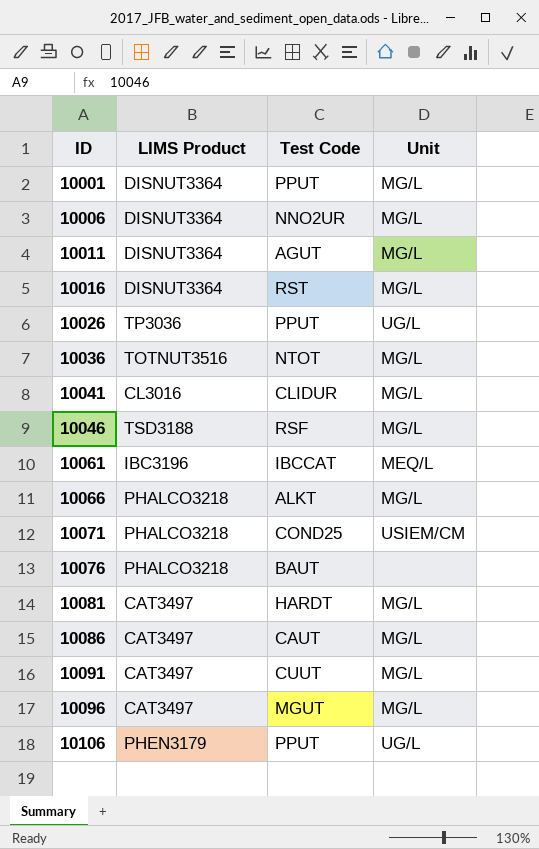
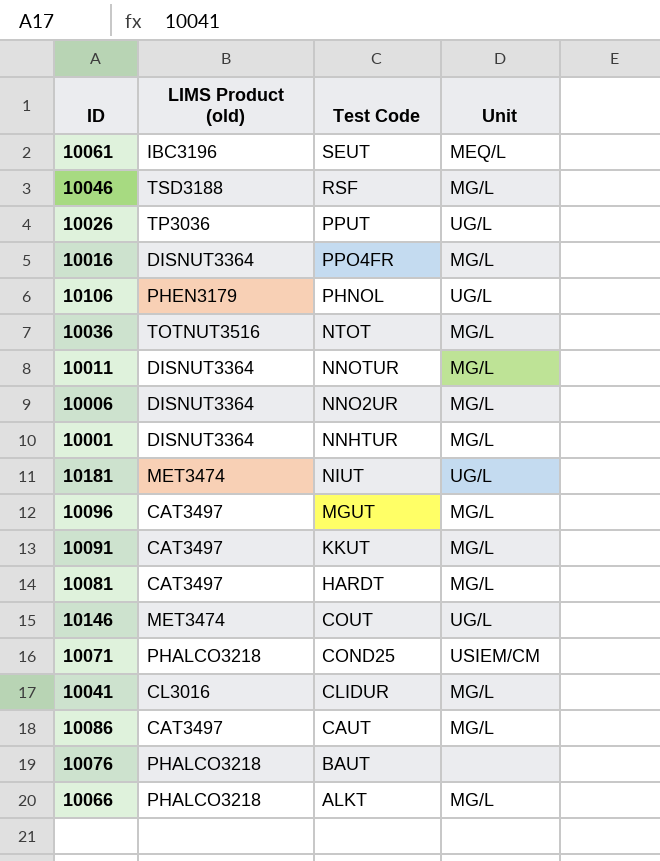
row order: ID ascending -> Test Code descending
column name: LIMS Product -> LIMS Product (old)
10061 | Test Code: IBCCAT -> SEUT
10016 | Test Code: RST -> PPO4FR
10106 | Test Code: PPUT -> PHNOL
10011 | Test Code: AGUT -> NNOTUR
10001 | Test Code: PPUT -> NNHTUR
row 10181: none -> MET3474 | NIUT | UG/L
10091 | Test Code: CUUT -> KKUT
row 10146: none -> MET3474 | COUT | UG/L

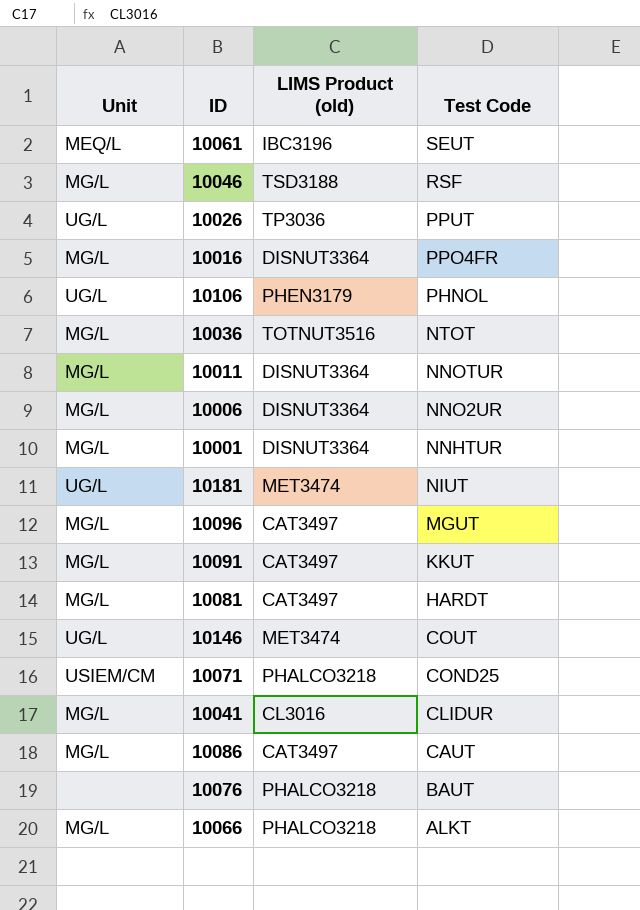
column Unit | position: 4 -> 1

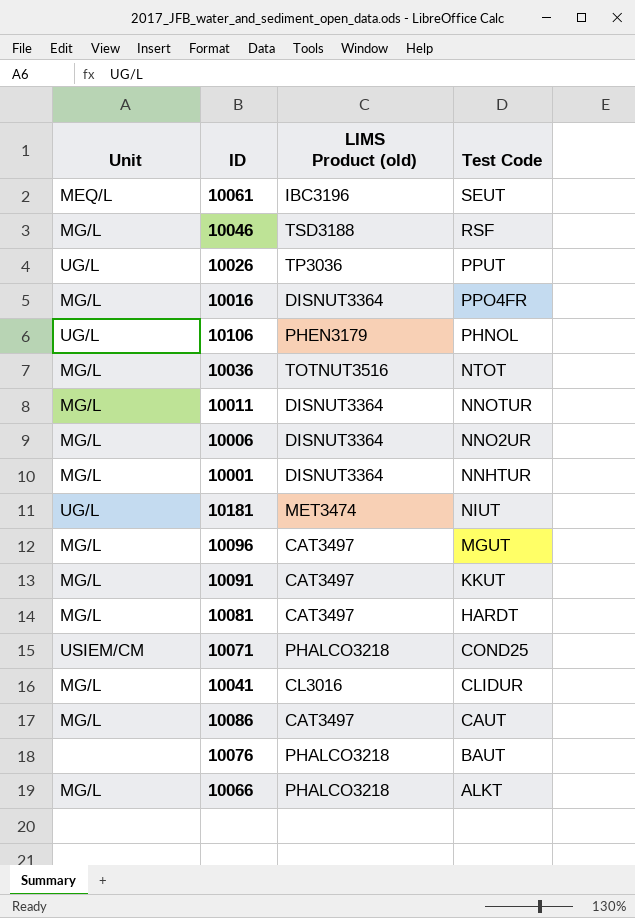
row 10146: UG/L | MET3474 | COUT -> none

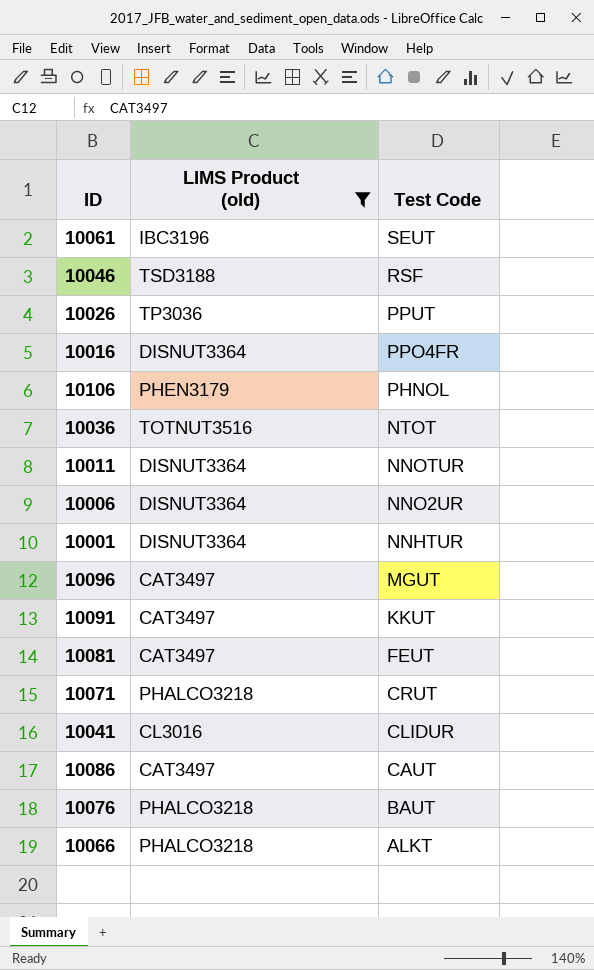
filter: none -> LIMS Product (old) != MET3474
column Unit | position: 1 -> none
10081 | Test Code: HARDT -> FEUT
10071 | Test Code: COND25 -> CRUT

